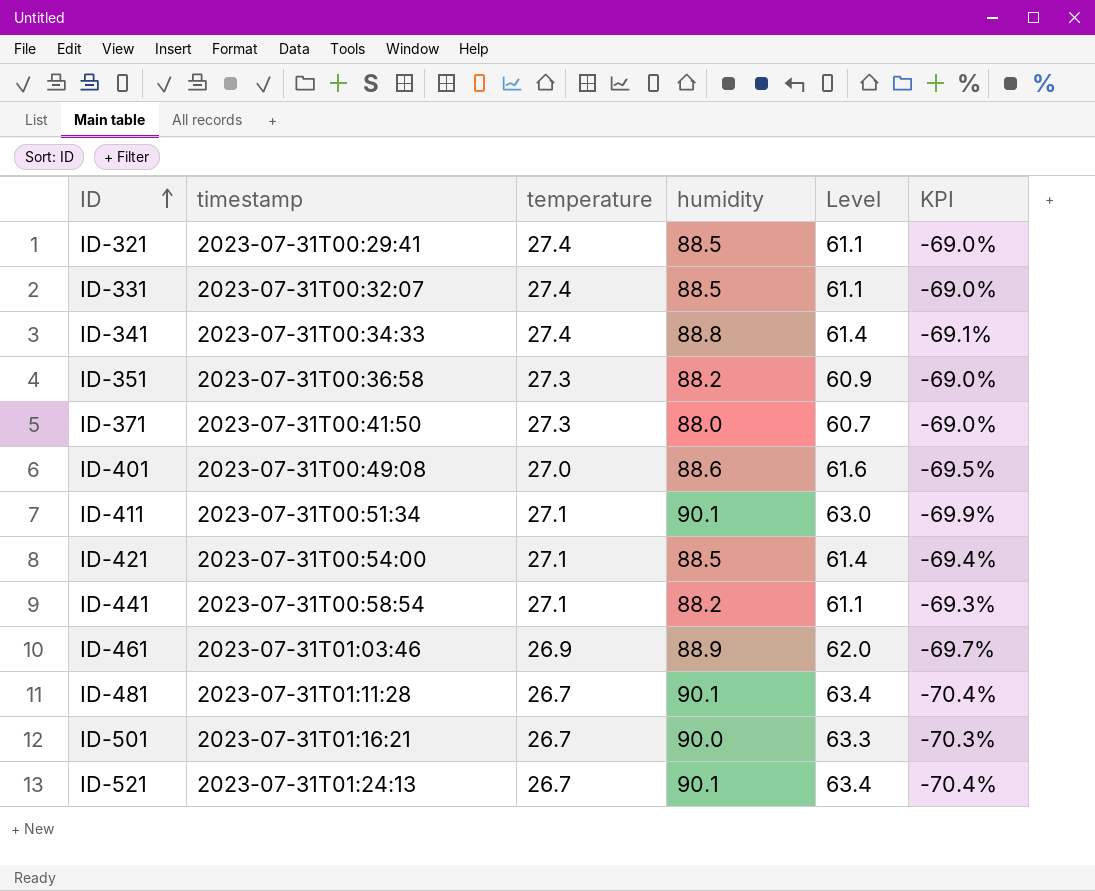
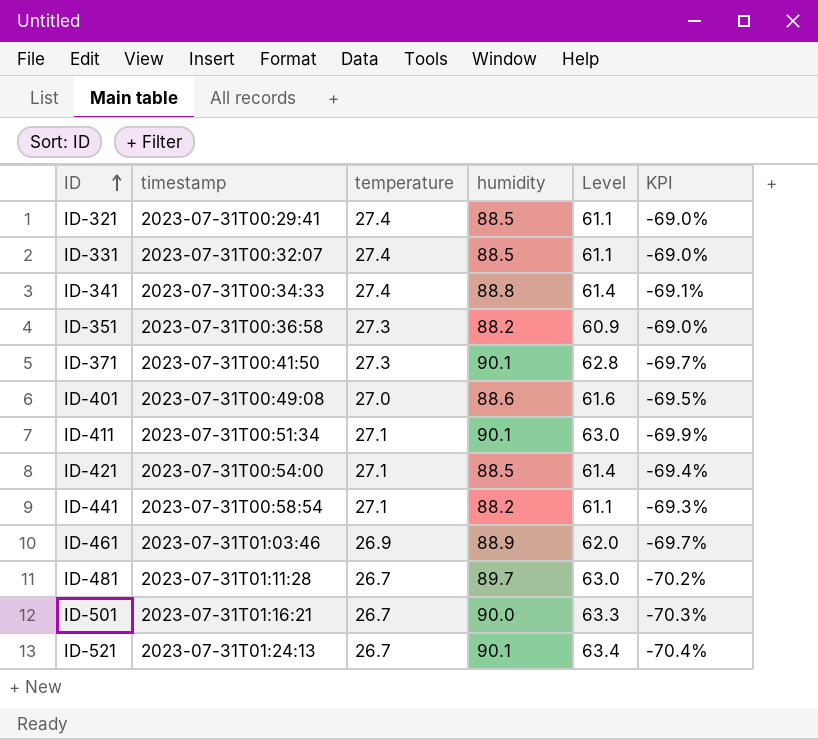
ID-371 | humidity: 88.0 -> 90.1
ID-371 | Level: 60.7 -> 62.8
ID-371 | KPI: -69.0% -> -69.7%
ID-481 | humidity: 90.1 -> 89.7
ID-481 | Level: 63.4 -> 63.0
ID-481 | KPI: -70.4% -> -70.2%

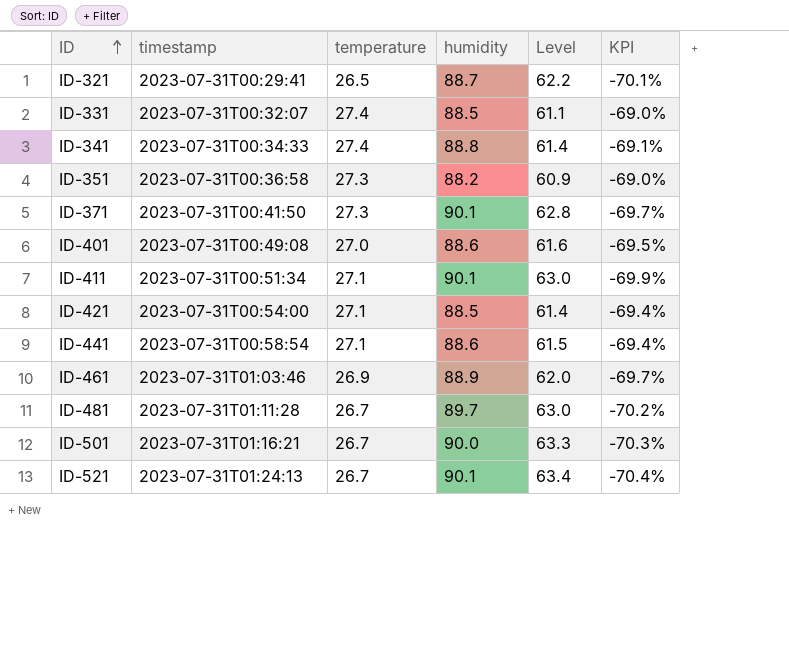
ID-321 | temperature: 27.4 -> 26.5
ID-321 | humidity: 88.5 -> 88.7
ID-321 | Level: 61.1 -> 62.2
ID-321 | KPI: -69.0% -> -70.1%
ID-441 | humidity: 88.2 -> 88.6
ID-441 | Level: 61.1 -> 61.5
ID-441 | KPI: -69.3% -> -69.4%

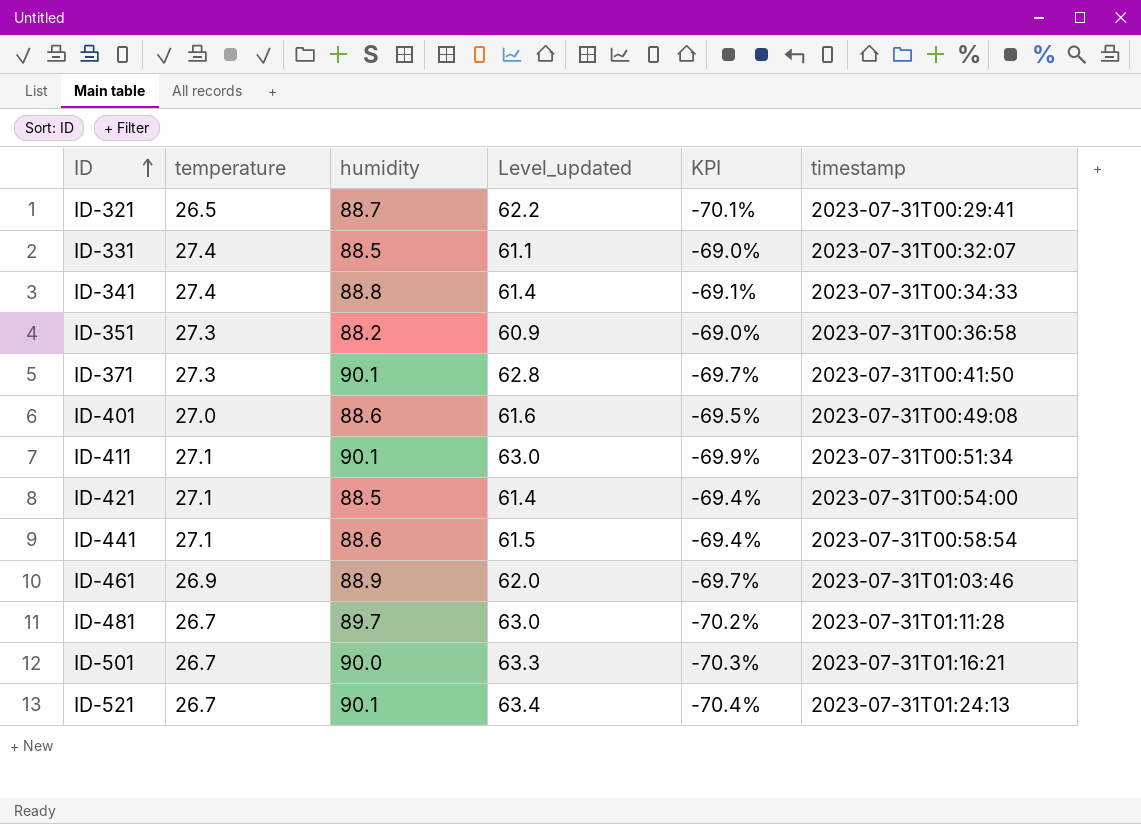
column name: Level -> Level_updated
column timestamp | position: 2 -> 6

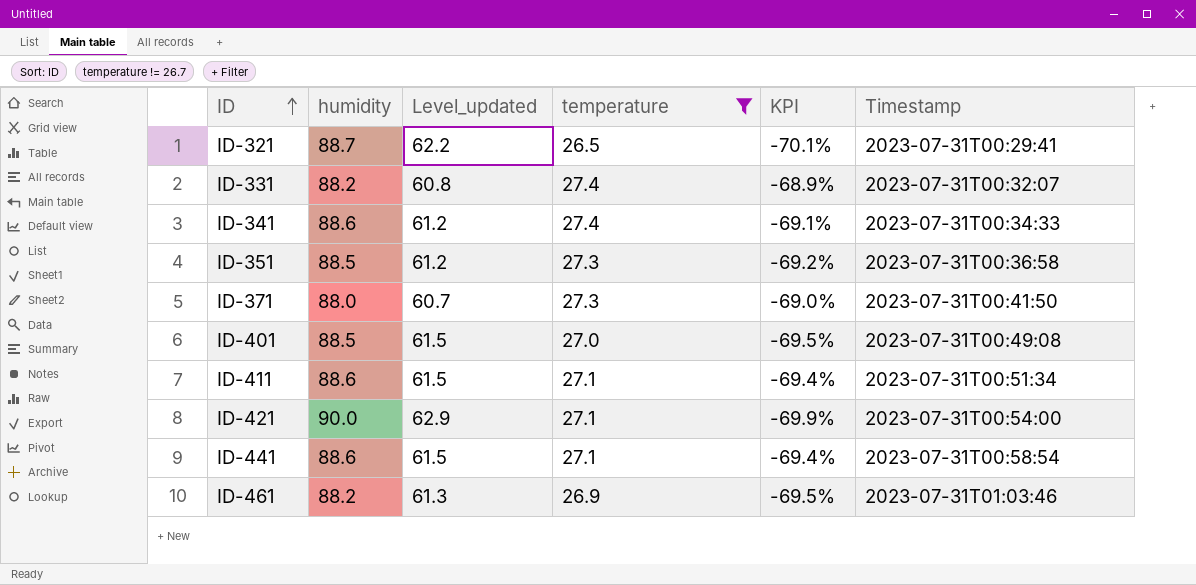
filter: none -> temperature != 26.7
column temperature | position: 2 -> 4
column name: timestamp -> Timestamp
ID-331 | humidity: 88.5 -> 88.2
ID-331 | Level_updated: 61.1 -> 60.8
ID-331 | KPI: -69.0% -> -68.9%
ID-341 | humidity: 88.8 -> 88.6
ID-341 | Level_updated: 61.4 -> 61.2
ID-351 | humidity: 88.2 -> 88.5
ID-351 | Level_updated: 60.9 -> 61.2
ID-351 | KPI: -69.0% -> -69.2%
ID-371 | humidity: 90.1 -> 88.0
ID-371 | Level_updated: 62.8 -> 60.7
ID-371 | KPI: -69.7% -> -69.0%
ID-401 | humidity: 88.6 -> 88.5
ID-401 | Level_updated: 61.6 -> 61.5
ID-411 | humidity: 90.1 -> 88.6
ID-411 | Level_updated: 63.0 -> 61.5
ID-411 | KPI: -69.9% -> -69.4%
ID-421 | humidity: 88.5 -> 90.0
ID-421 | Level_updated: 61.4 -> 62.9
ID-421 | KPI: -69.4% -> -69.9%
ID-461 | humidity: 88.9 -> 88.2
ID-461 | Level_updated: 62.0 -> 61.3
ID-461 | KPI: -69.7% -> -69.5%

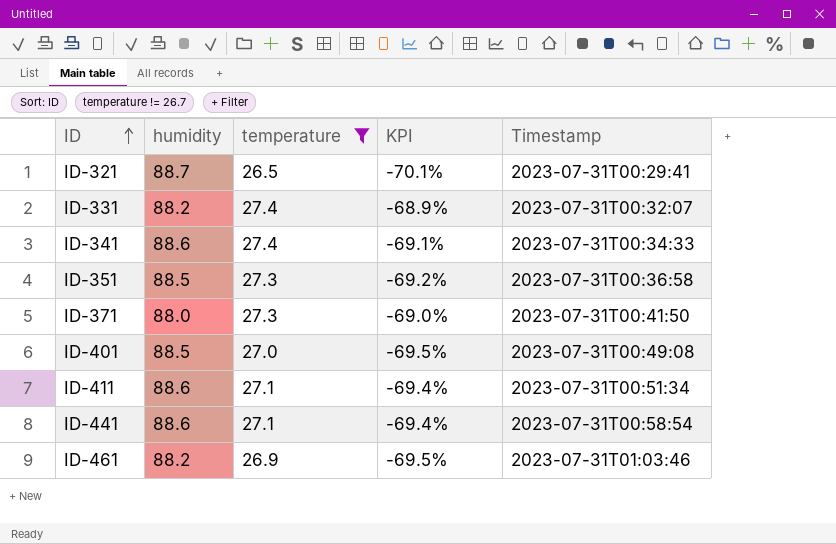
column Level_updated | formula: [humidity] - [temperature] -> none
row ID-421: 90.0 | 62.9 | 27.1 | -69.9% | 2023-07-31T00:54:00 -> none

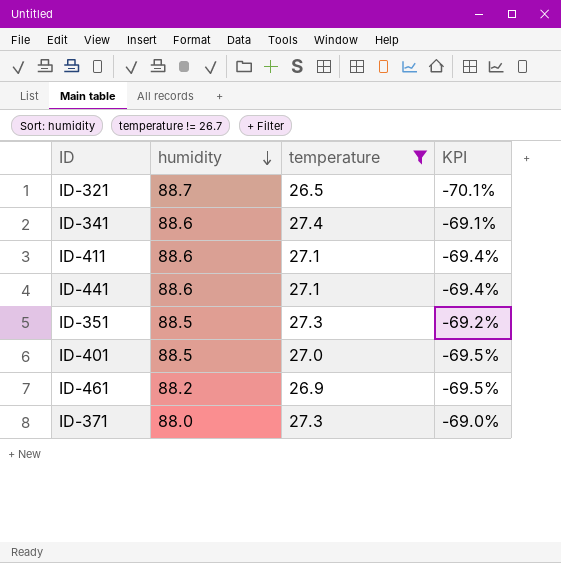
row order: ID ascending -> humidity descending
column Timestamp | position: 5 -> none
row ID-331: 88.2 | 27.4 | -68.9% | 2023-07-31T00:32:07 -> none

